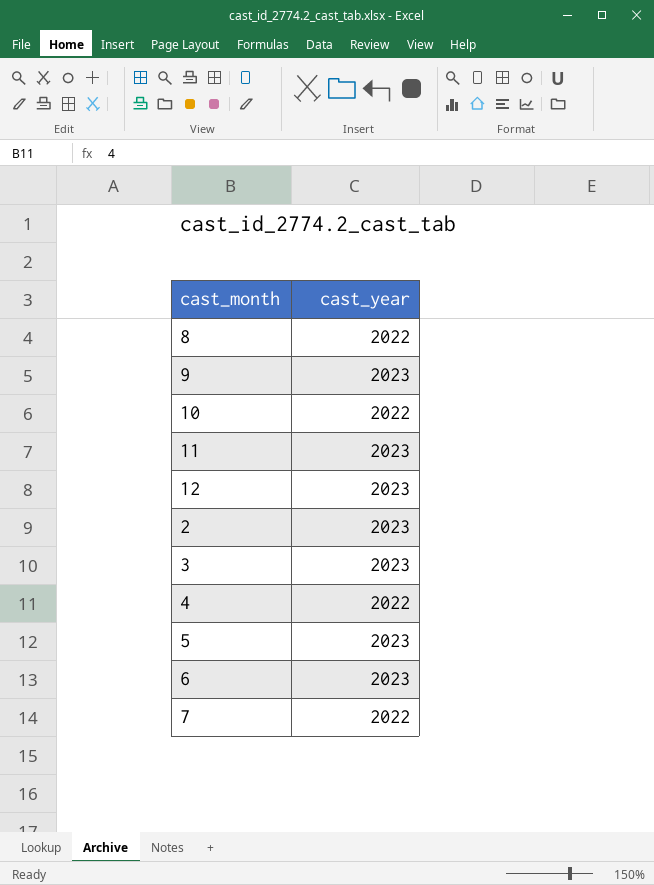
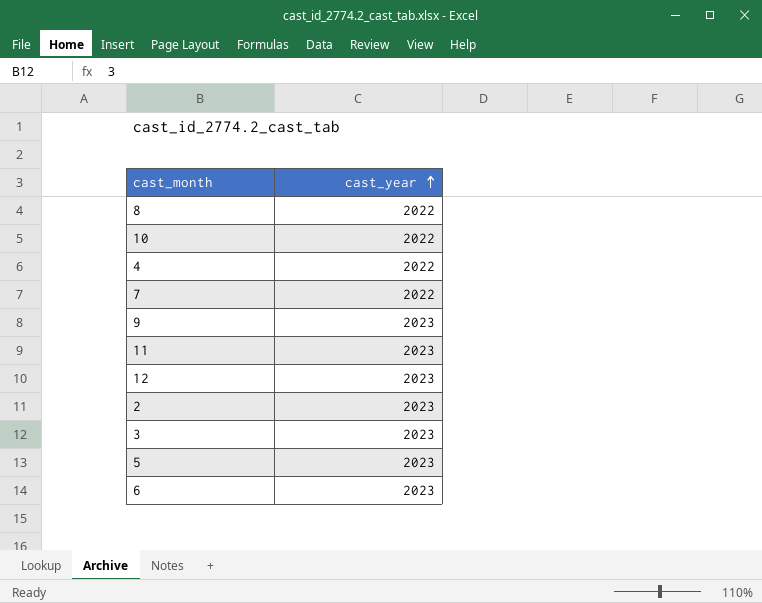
row order: none -> cast_year ascending

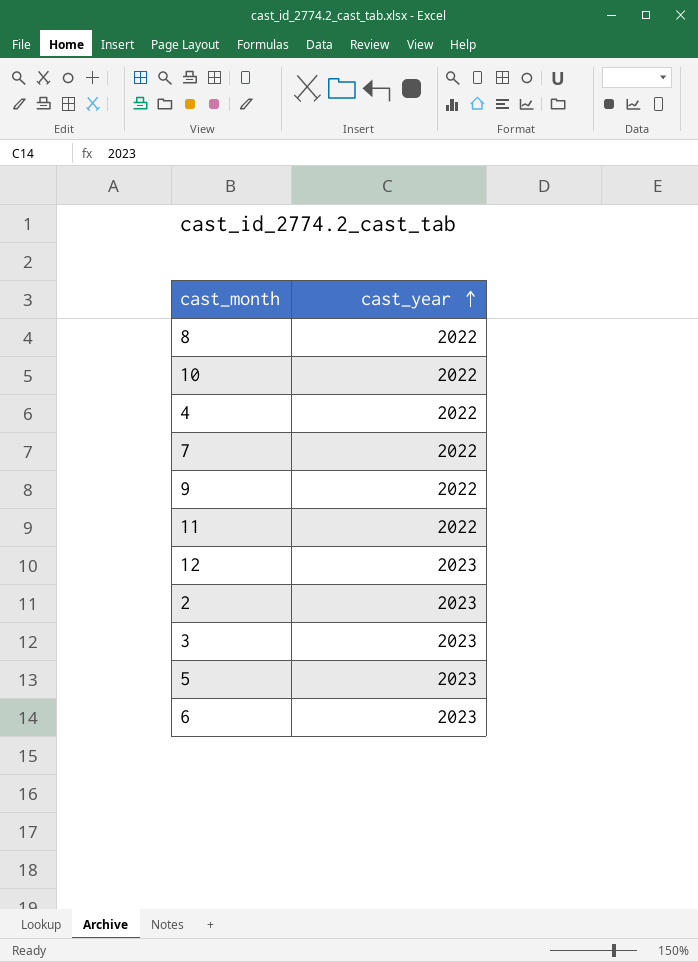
9 | cast_year: 2023 -> 2022
11 | cast_year: 2023 -> 2022

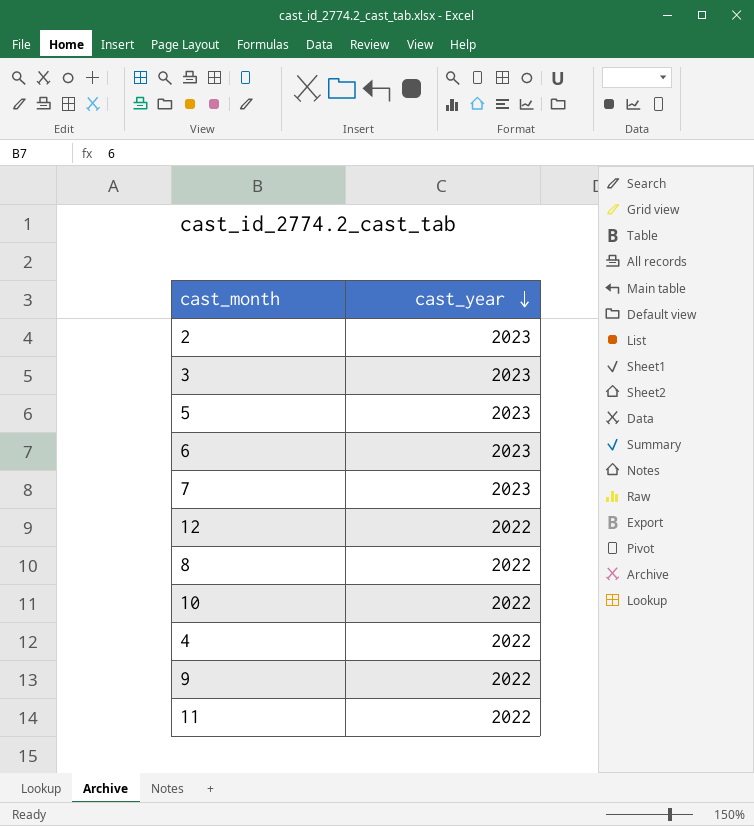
row order: cast_year ascending -> cast_year descending
7 | cast_year: 2022 -> 2023
12 | cast_year: 2023 -> 2022

